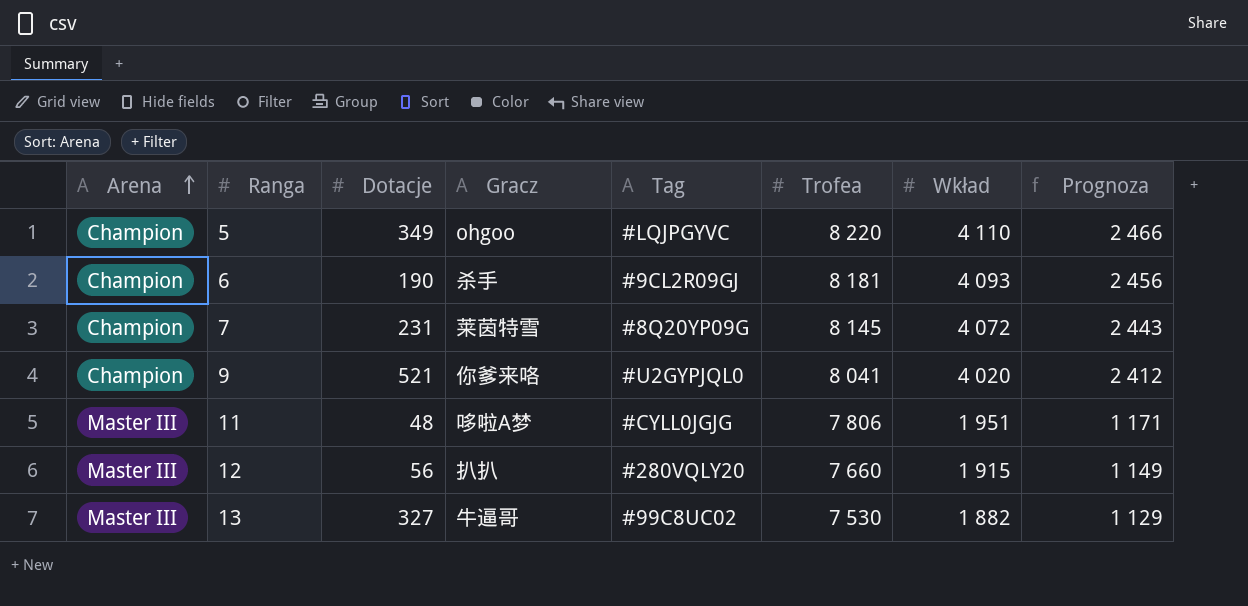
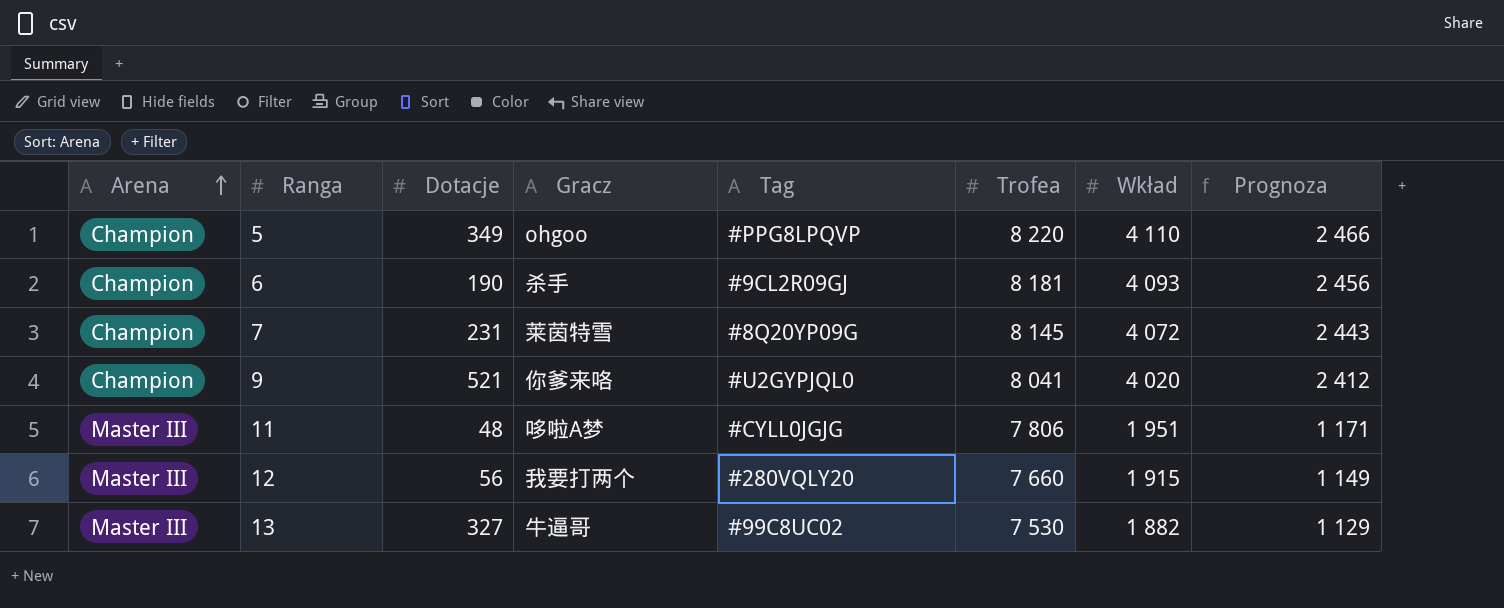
5 | Tag: #LQJPGYVC -> #PPG8LPQVP
12 | Gracz: 扒扒 -> 我要打两个

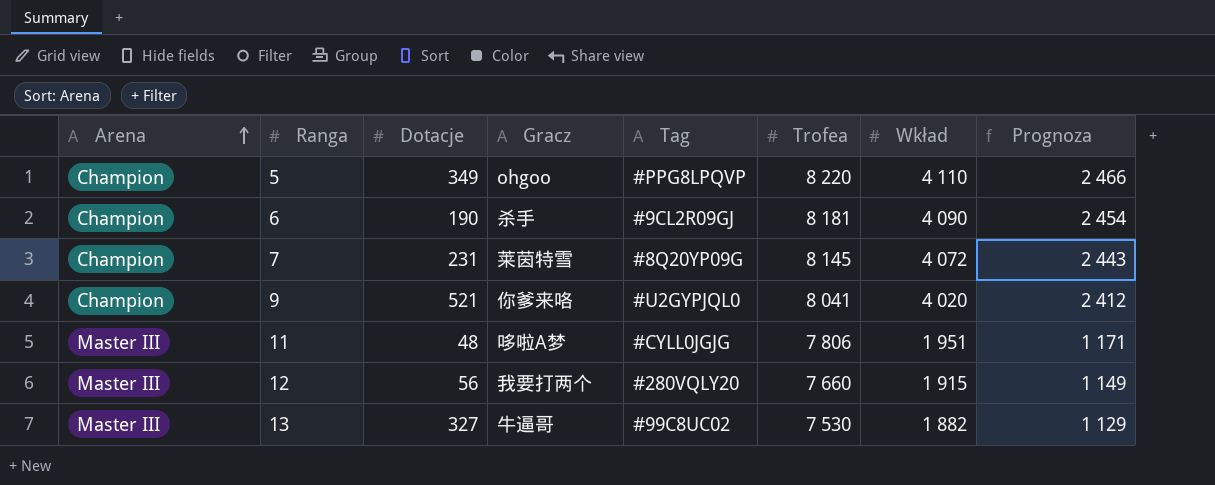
6 | Wkład: 4 093 -> 4 090
6 | Prognoza: 2 456 -> 2 454

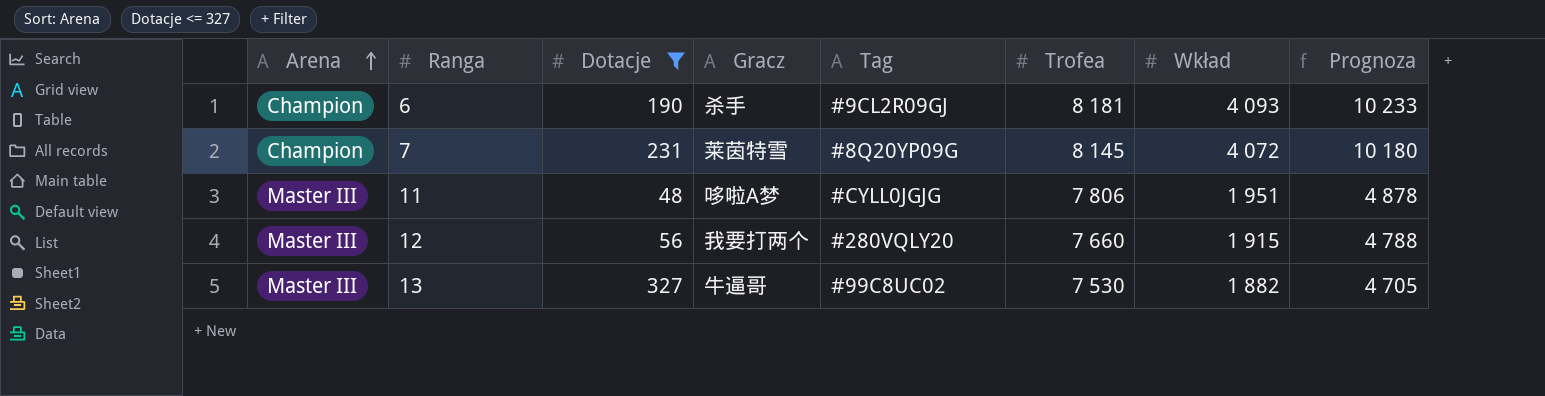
filter: none -> Dotacje <= 327
column Prognoza | formula: [Wkład] * 0,6 -> [Wkład] * 2,5
6 | Wkład: 4 090 -> 4 093

